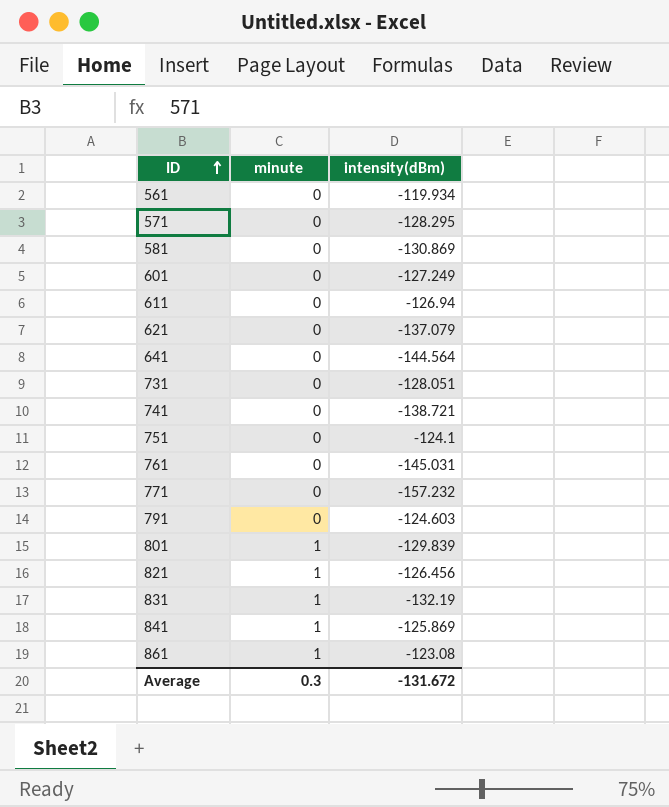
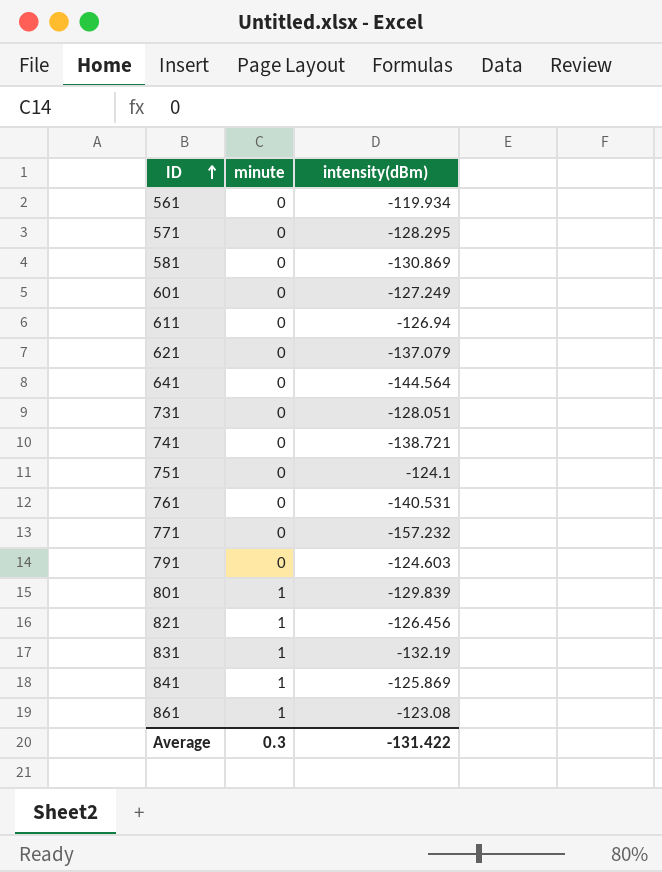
761 | intensity(dBm): -145.031 -> -140.531
Average | intensity(dBm): -131.672 -> -131.422

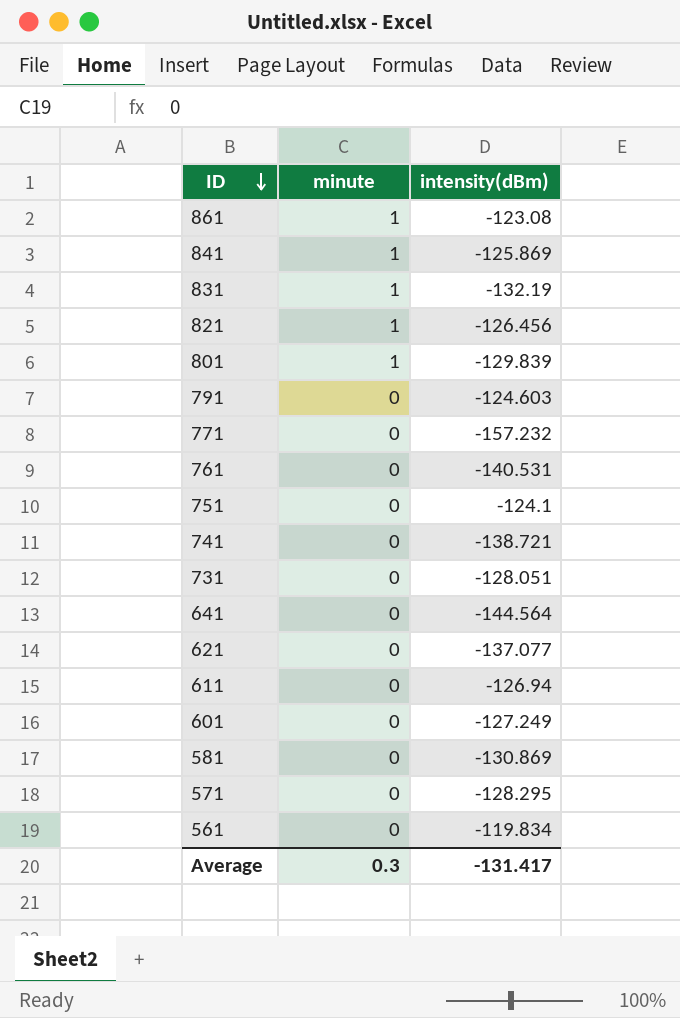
row order: ID ascending -> ID descending
621 | intensity(dBm): -137.079 -> -137.077
561 | intensity(dBm): -119.934 -> -119.834
Average | intensity(dBm): -131.422 -> -131.417

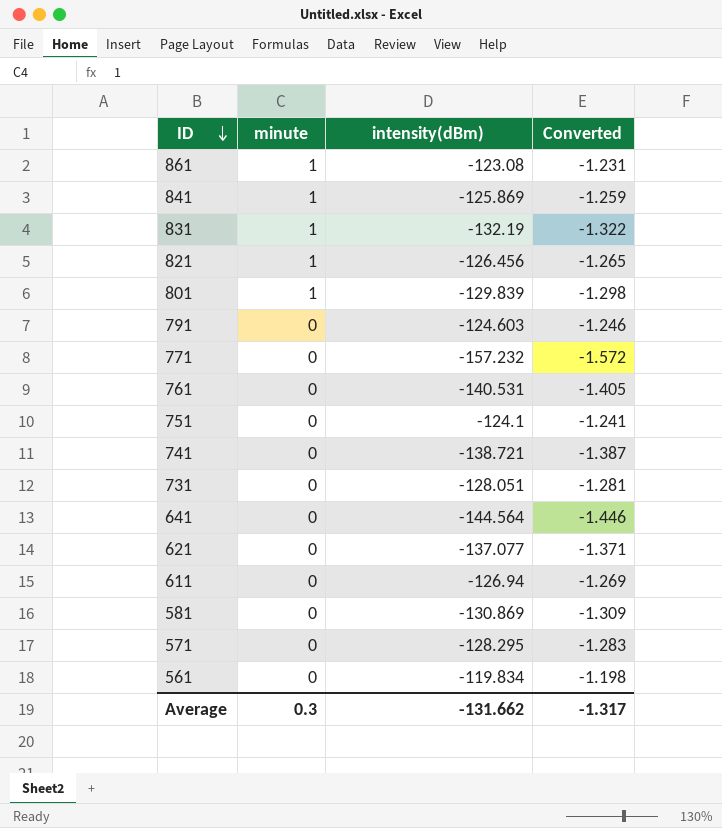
column Converted | formula: none -> [intensity(dBm)] * 0.01
row 601: 0 | -127.249 -> none
Average | intensity(dBm): -131.417 -> -131.662

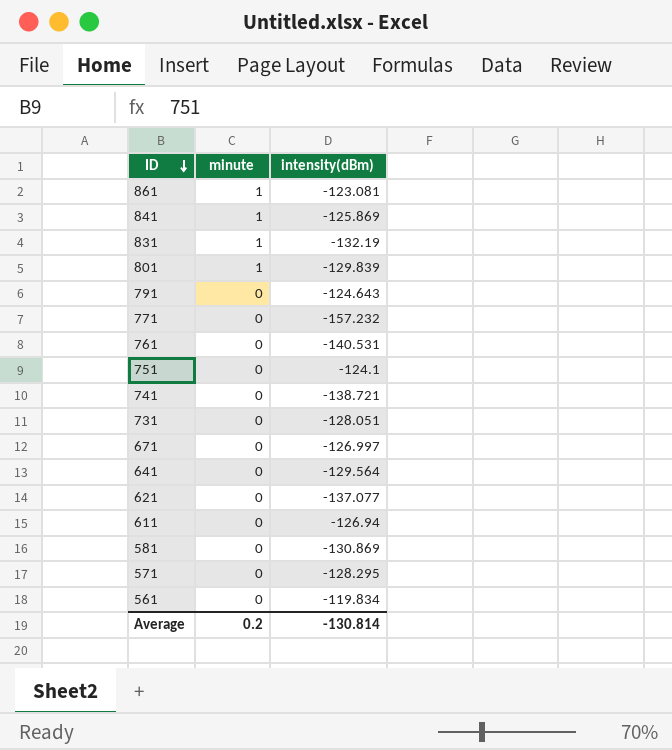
column Converted | formula: [intensity(dBm)] * 0.01 -> none
row 821: 1 | -126.456 | -1.265 -> none
861 | intensity(dBm): -123.08 -> -123.081
791 | intensity(dBm): -124.603 -> -124.643
row 671: none -> 0 | -126.997
641 | intensity(dBm): -144.564 -> -129.564
Average | minute: 0.3 -> 0.2
Average | intensity(dBm): -131.662 -> -130.814

